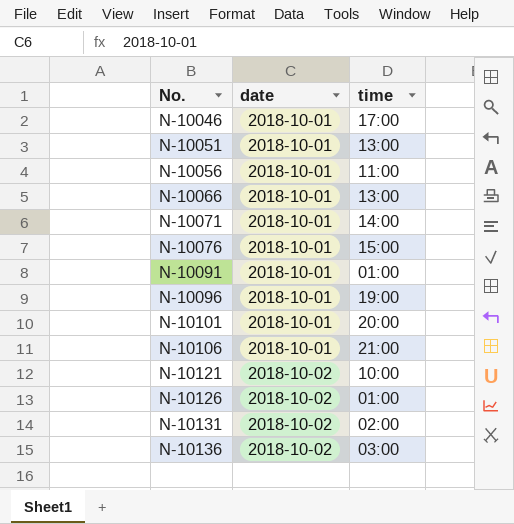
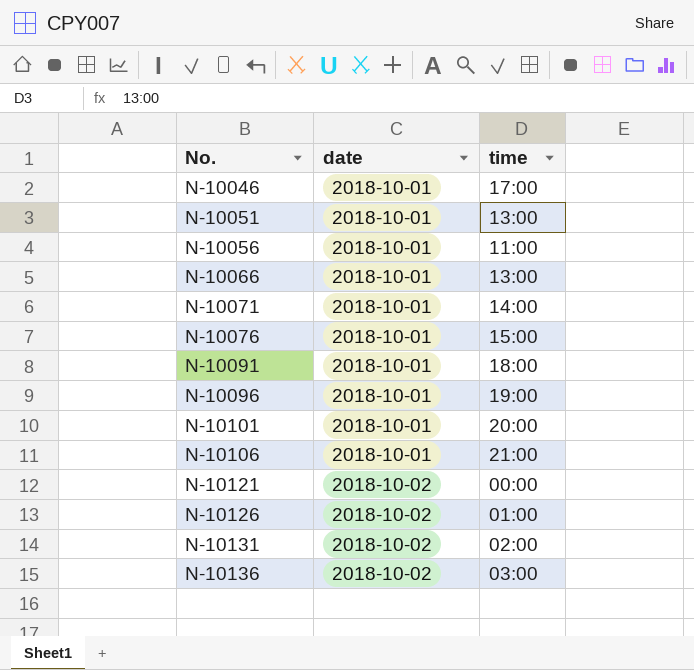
N-10091 | time: 01:00 -> 18:00
N-10121 | time: 10:00 -> 00:00

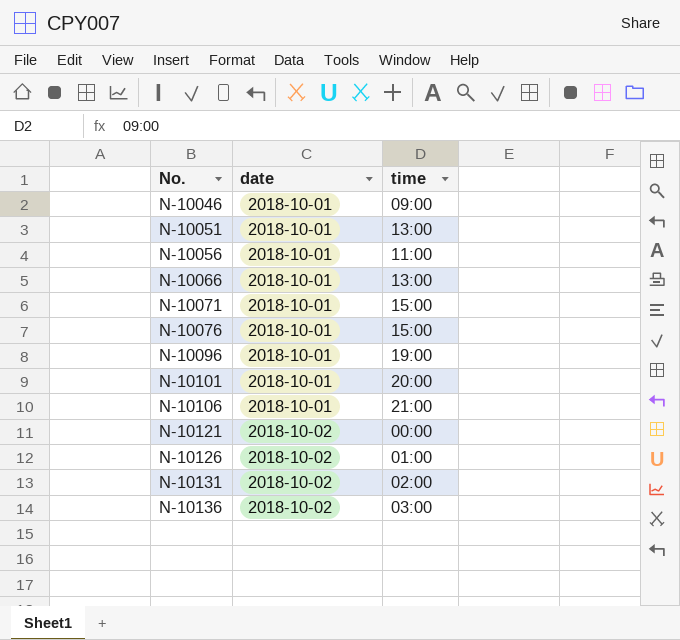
row N-10091: 2018-10-01 | 18:00 -> none
N-10046 | time: 17:00 -> 09:00
N-10071 | time: 14:00 -> 15:00

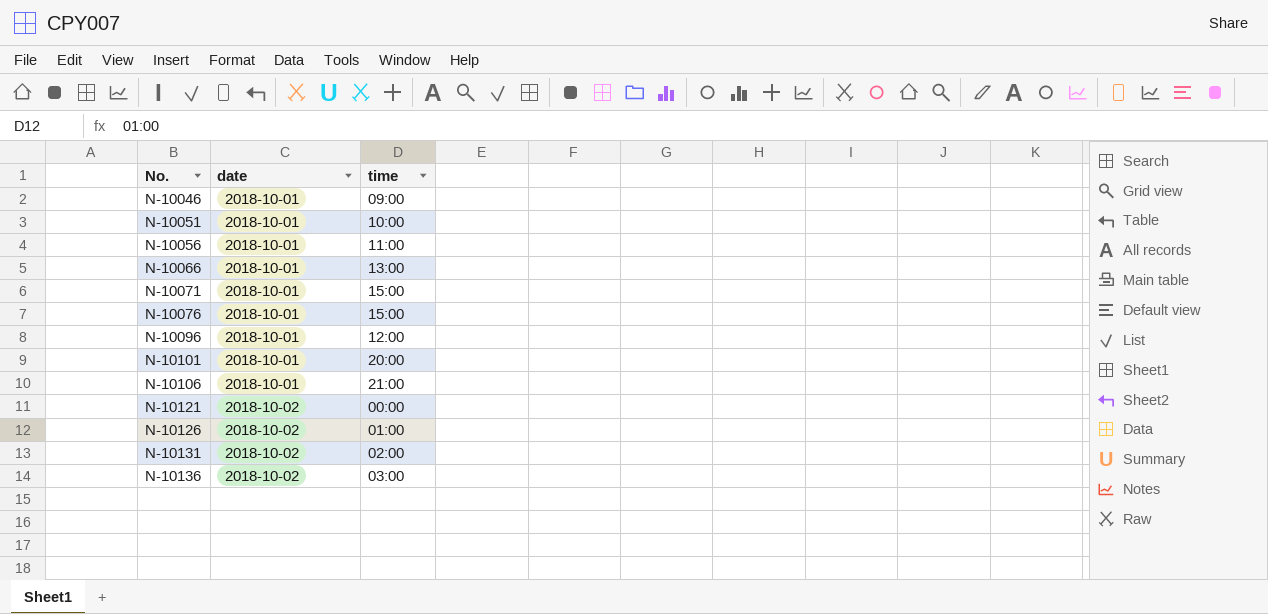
N-10051 | time: 13:00 -> 10:00
N-10096 | time: 19:00 -> 12:00

